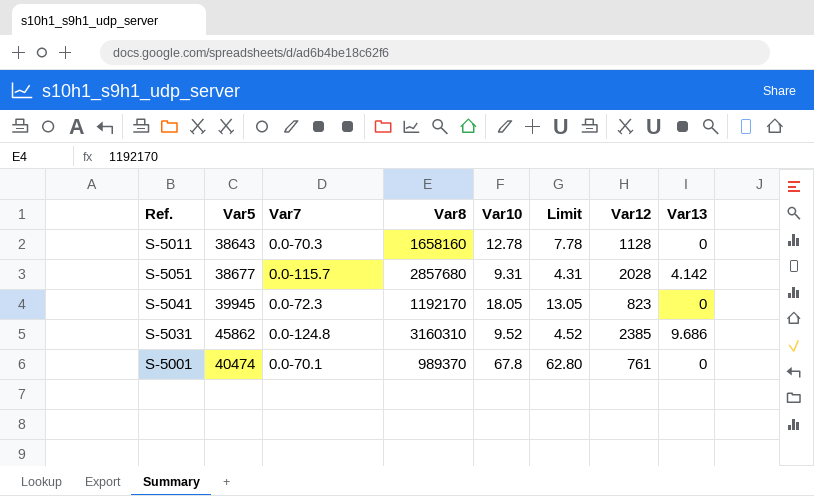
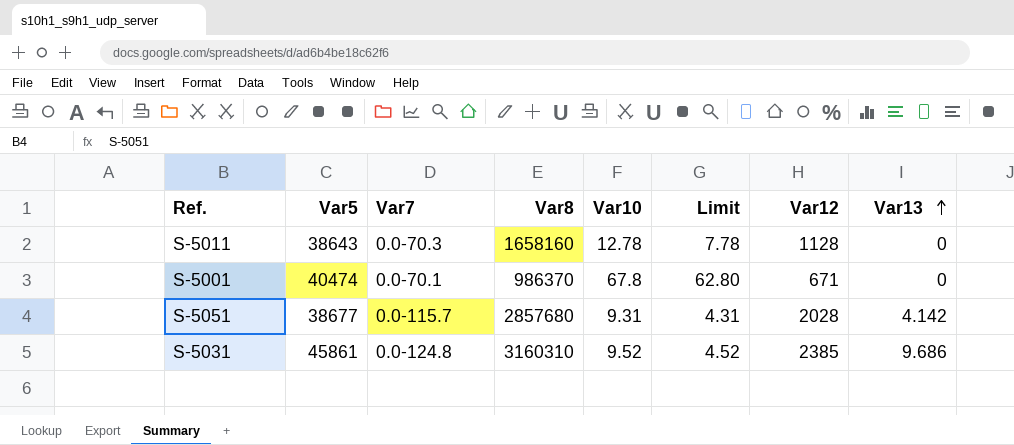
row order: none -> Var13 ascending
row S-5041: 39945 | 0.0-72.3 | 1192170 | 18.05 | 13.05 | 823 | 0 -> none
S-5001 | Var8: 989370 -> 986370
S-5001 | Var12: 761 -> 671
S-5031 | Var5: 45862 -> 45861

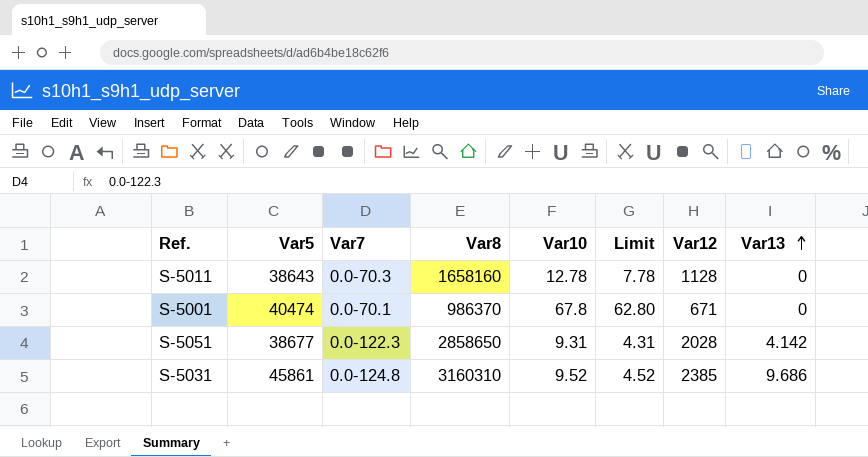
S-5051 | Var7: 0.0-115.7 -> 0.0-122.3
S-5051 | Var8: 2857680 -> 2858650

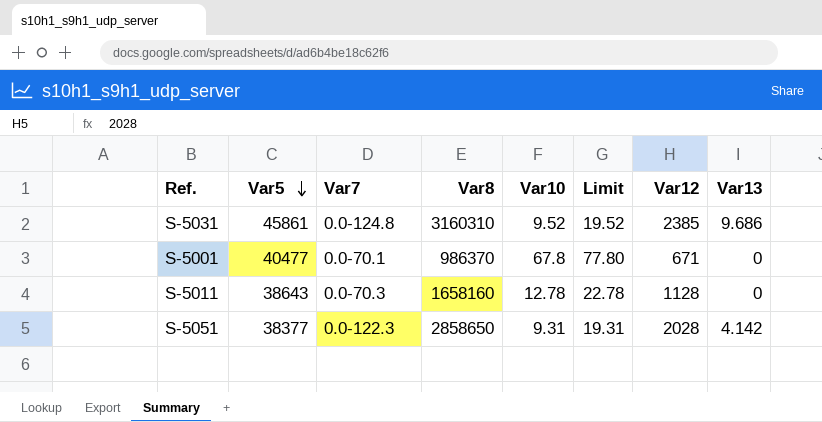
row order: Var13 ascending -> Var5 descending
column Limit | formula: [Var10] - 5 -> [Var10] + 10
S-5001 | Var5: 40474 -> 40477
S-5051 | Var5: 38677 -> 38377

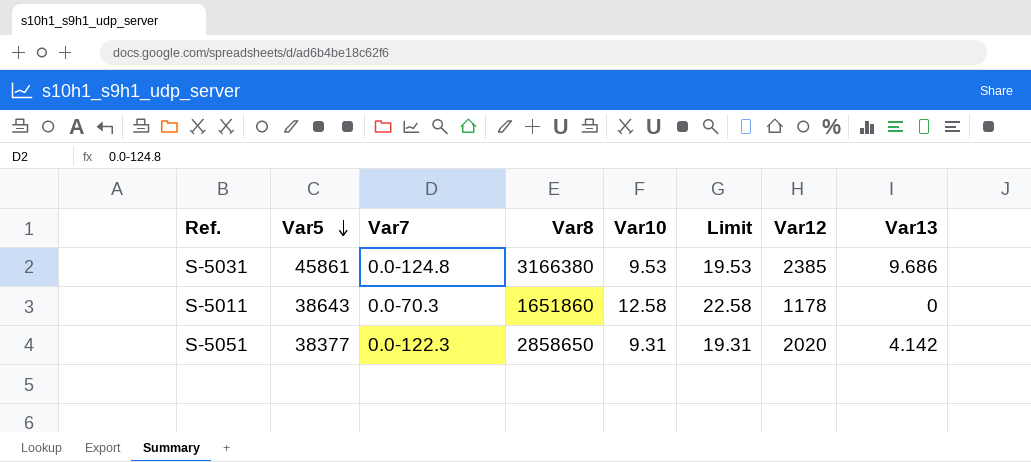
row S-5001: 40477 | 0.0-70.1 | 986370 | 67.8 | 77.80 | 671 | 0 -> none
S-5031 | Var8: 3160310 -> 3166380
S-5031 | Var10: 9.52 -> 9.53
S-5031 | Limit: 19.52 -> 19.53
S-5011 | Var8: 1658160 -> 1651860
S-5011 | Var10: 12.78 -> 12.58
S-5011 | Limit: 22.78 -> 22.58
S-5011 | Var12: 1128 -> 1178
S-5051 | Var12: 2028 -> 2020

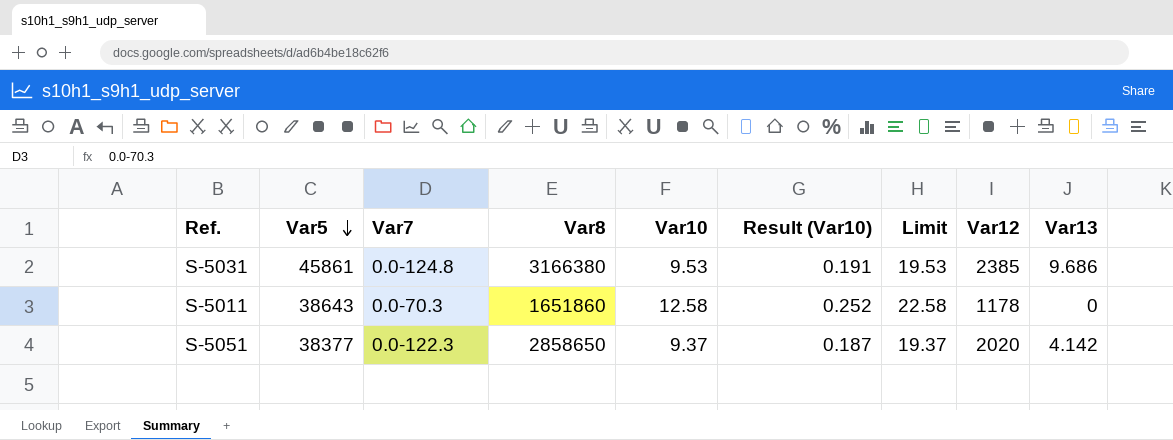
column Result (Var10) | formula: none -> [Var10] * 0.02
S-5051 | Var10: 9.31 -> 9.37
S-5051 | Limit: 19.31 -> 19.37

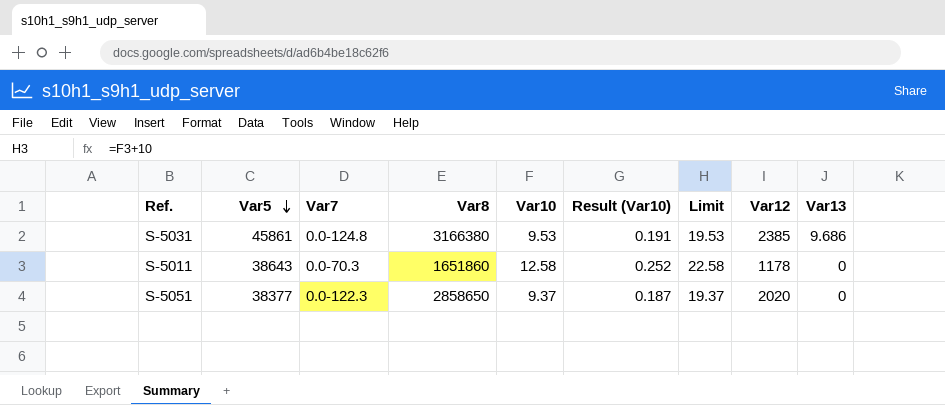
S-5051 | Var13: 4.142 -> 0

